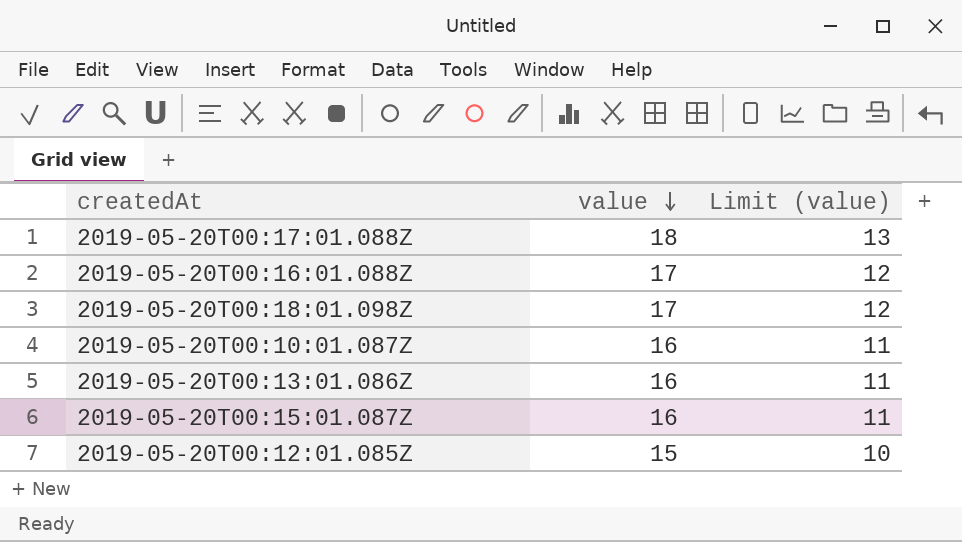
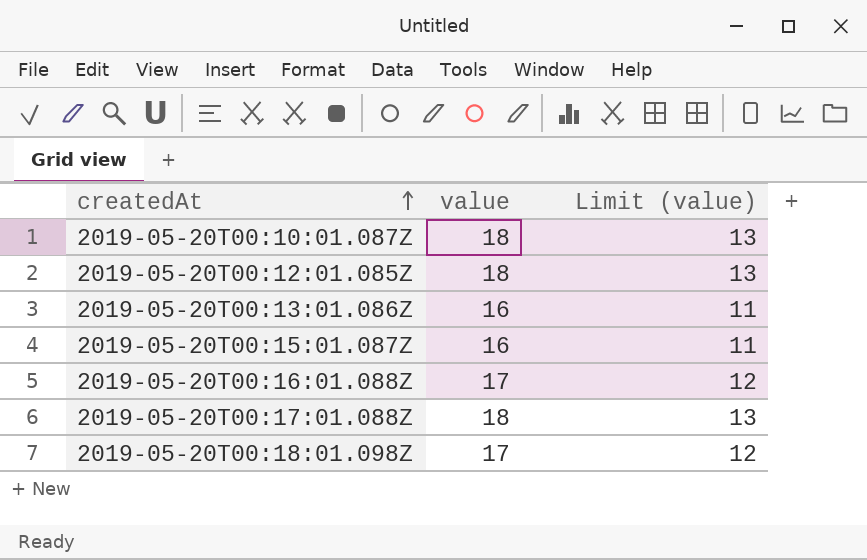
row order: value descending -> createdAt ascending
2019-05-20T00:10:01.087Z | value: 16 -> 18
2019-05-20T00:10:01.087Z | Limit (value): 11 -> 13
2019-05-20T00:12:01.085Z | value: 15 -> 18
2019-05-20T00:12:01.085Z | Limit (value): 10 -> 13

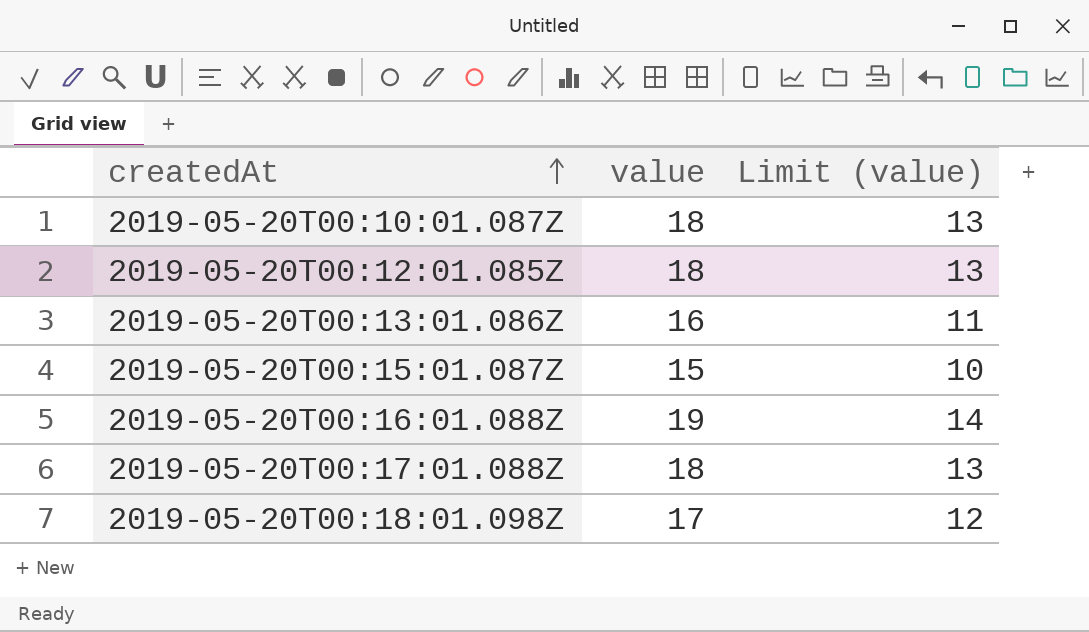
2019-05-20T00:15:01.087Z | value: 16 -> 15
2019-05-20T00:15:01.087Z | Limit (value): 11 -> 10
2019-05-20T00:16:01.088Z | value: 17 -> 19
2019-05-20T00:16:01.088Z | Limit (value): 12 -> 14

